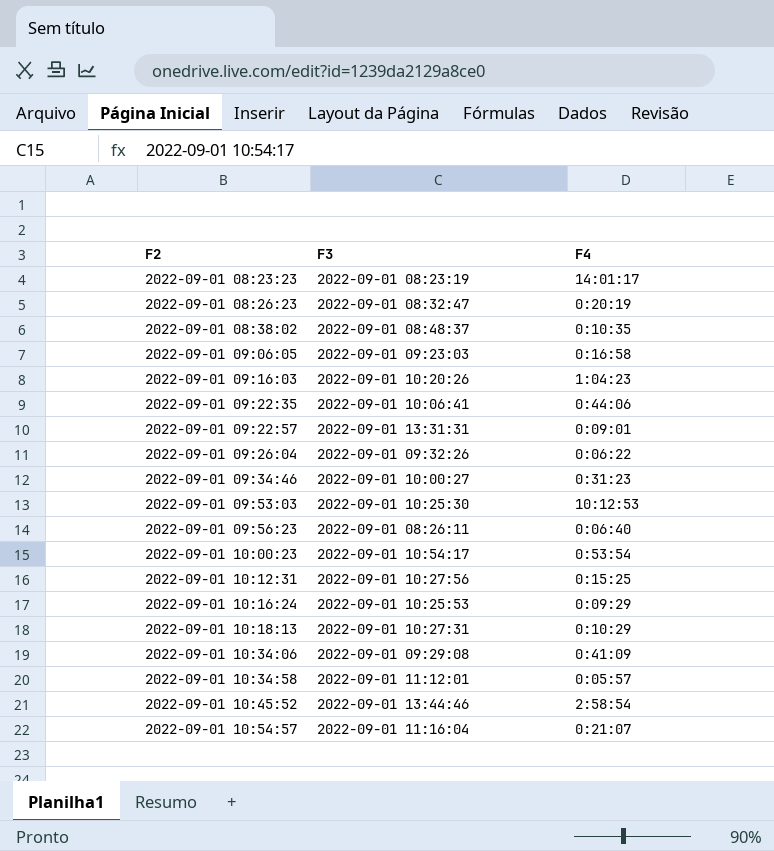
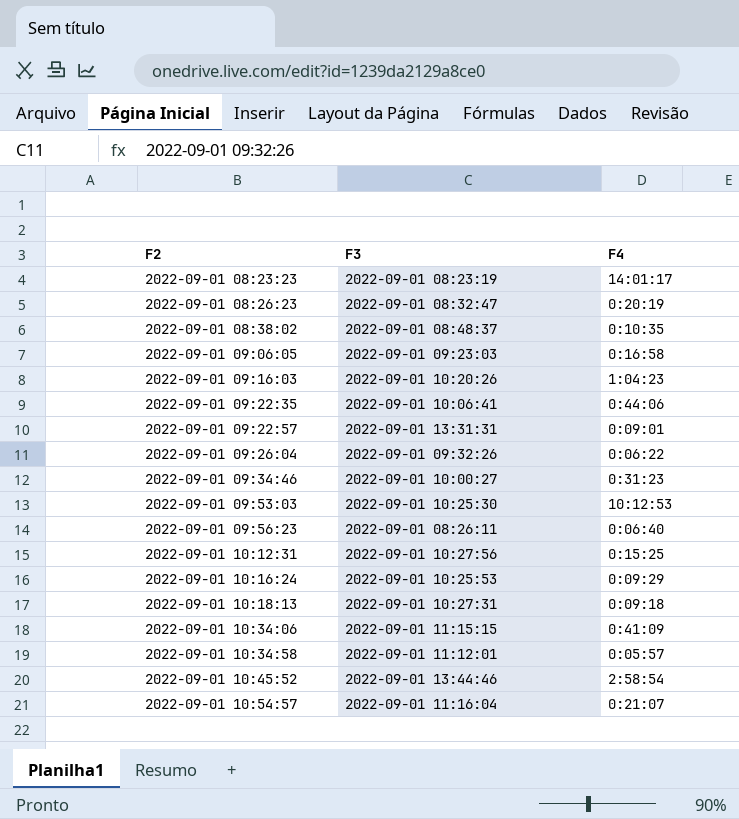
row 2022-09-01 10:00:23: 2022-09-01 10:54:17 | 0:53:54 -> none
2022-09-01 10:18:13 | F4: 0:10:29 -> 0:09:18
2022-09-01 10:34:06 | F3: 2022-09-01 09:29:08 -> 2022-09-01 11:15:15

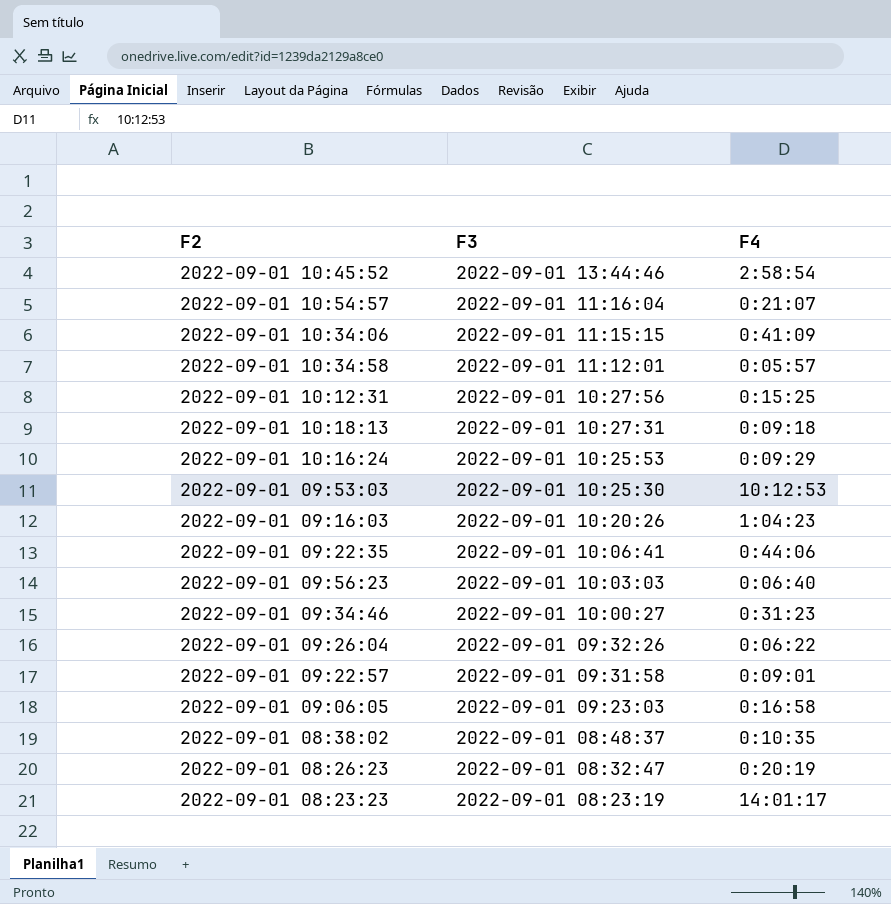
row order: F2 ascending -> F3 descending
2022-09-01 09:56:23 | F3: 2022-09-01 08:26:11 -> 2022-09-01 10:03:03
2022-09-01 09:22:57 | F3: 2022-09-01 13:31:31 -> 2022-09-01 09:31:58

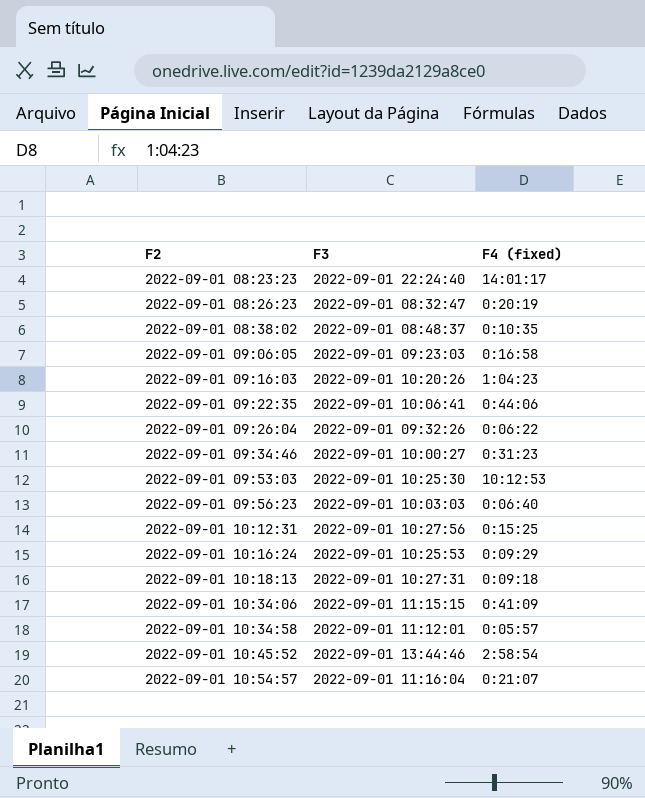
row order: F3 descending -> F2 ascending
column name: F4 -> F4 (fixed)
row 2022-09-01 09:22:57: 2022-09-01 09:31:58 | 0:09:01 -> none
2022-09-01 08:23:23 | F3: 2022-09-01 08:23:19 -> 2022-09-01 22:24:40

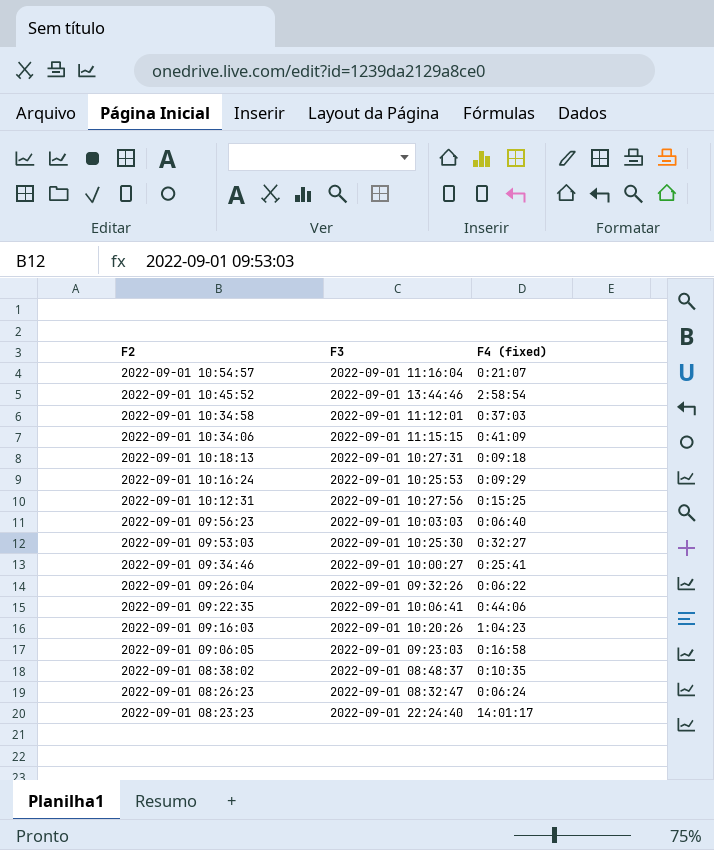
row order: F2 ascending -> F2 descending
2022-09-01 10:34:58 | F4 (fixed): 0:05:57 -> 0:37:03
2022-09-01 09:53:03 | F4 (fixed): 10:12:53 -> 0:32:27
2022-09-01 09:34:46 | F4 (fixed): 0:31:23 -> 0:25:41
2022-09-01 08:26:23 | F4 (fixed): 0:20:19 -> 0:06:24

